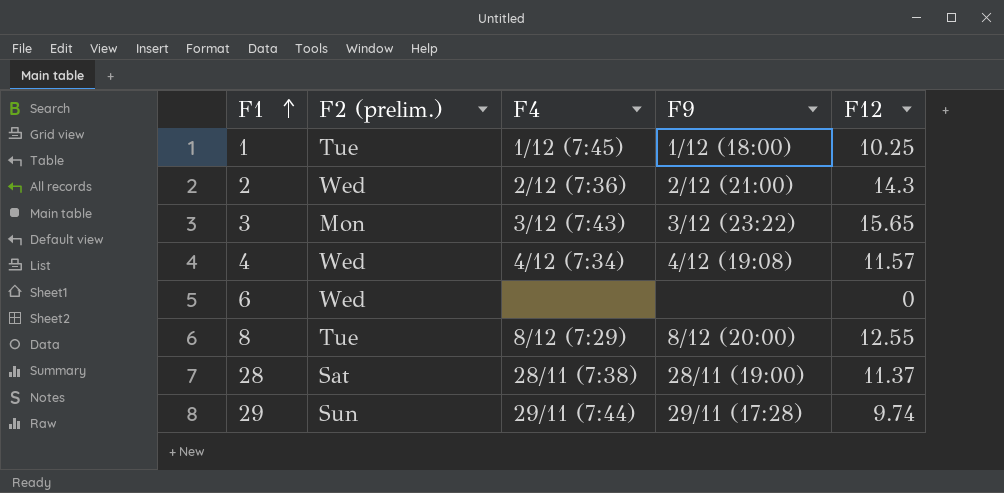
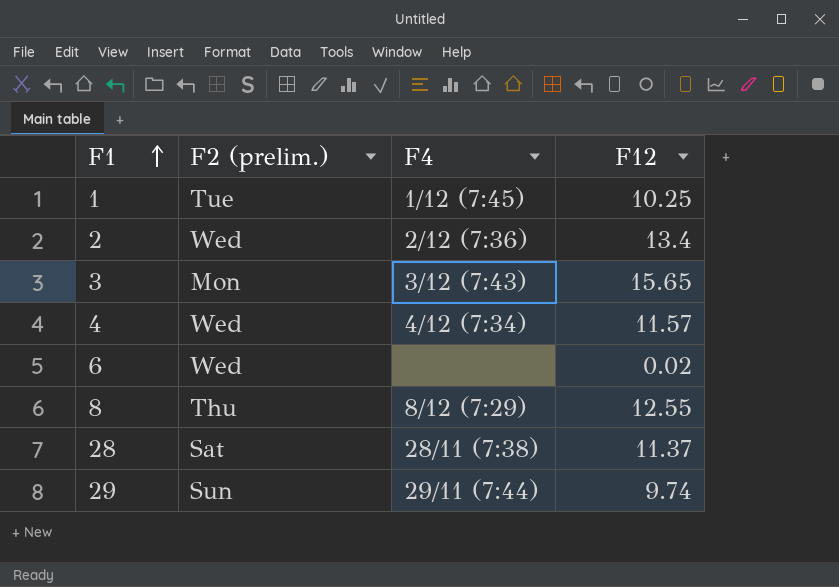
column F9 | position: 4 -> none
2 | F12: 14.3 -> 13.4
6 | F12: 0 -> 0.02
8 | F2 (prelim.): Tue -> Thu

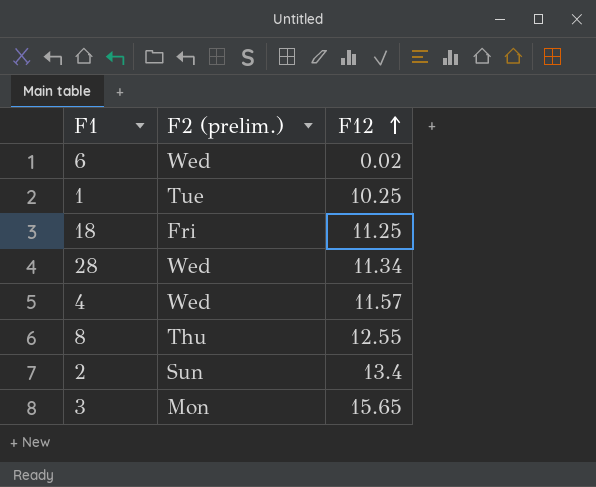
row order: F1 ascending -> F12 ascending
column F4 | position: 3 -> none
row 29: Sun | 29/11 (7:44) | 9.74 -> none
row 18: none -> Fri | 11.25
28 | F2 (prelim.): Sat -> Wed
28 | F12: 11.37 -> 11.34
2 | F2 (prelim.): Wed -> Sun

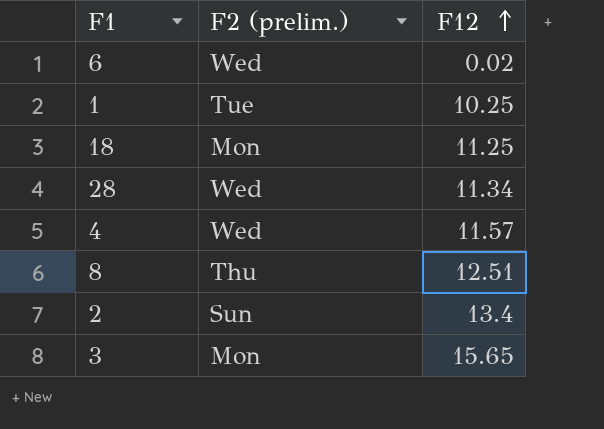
18 | F2 (prelim.): Fri -> Mon
8 | F12: 12.55 -> 12.51

